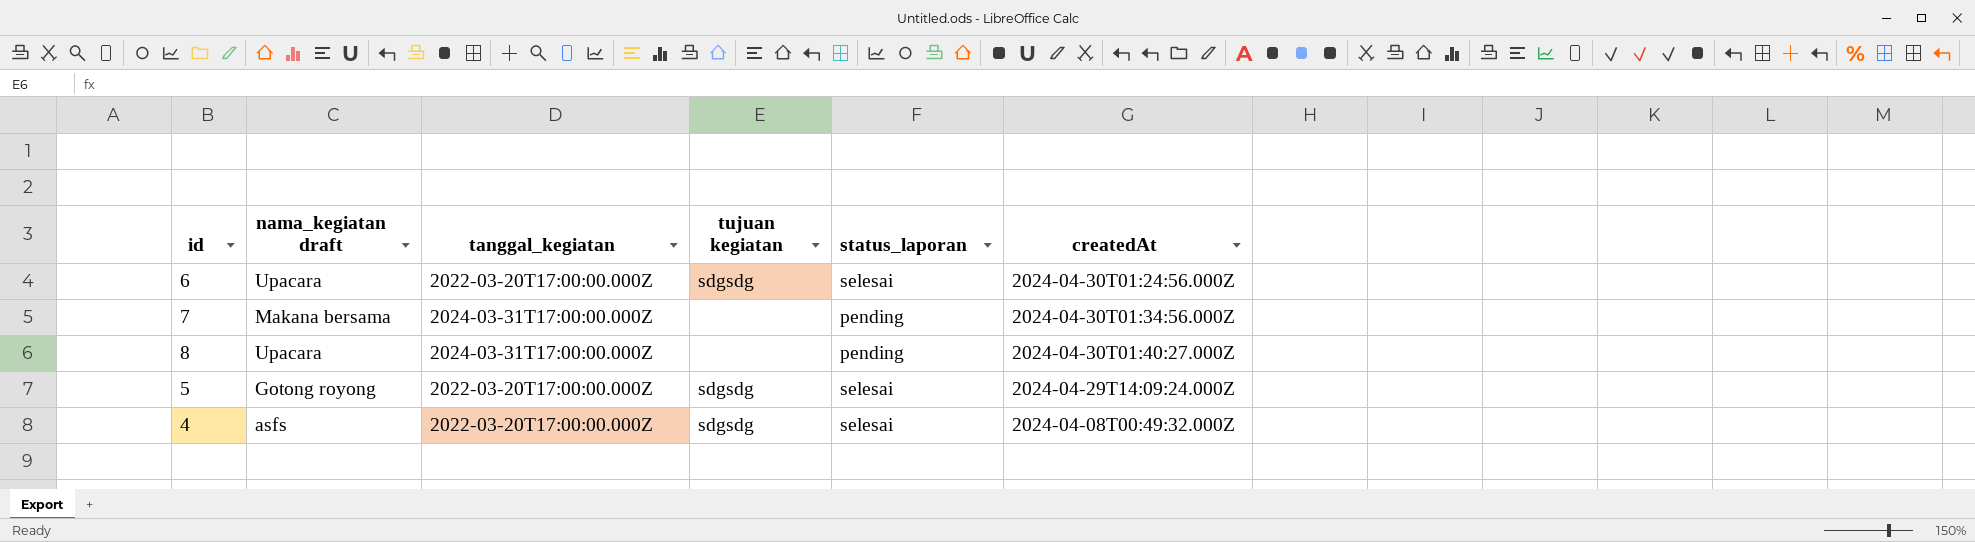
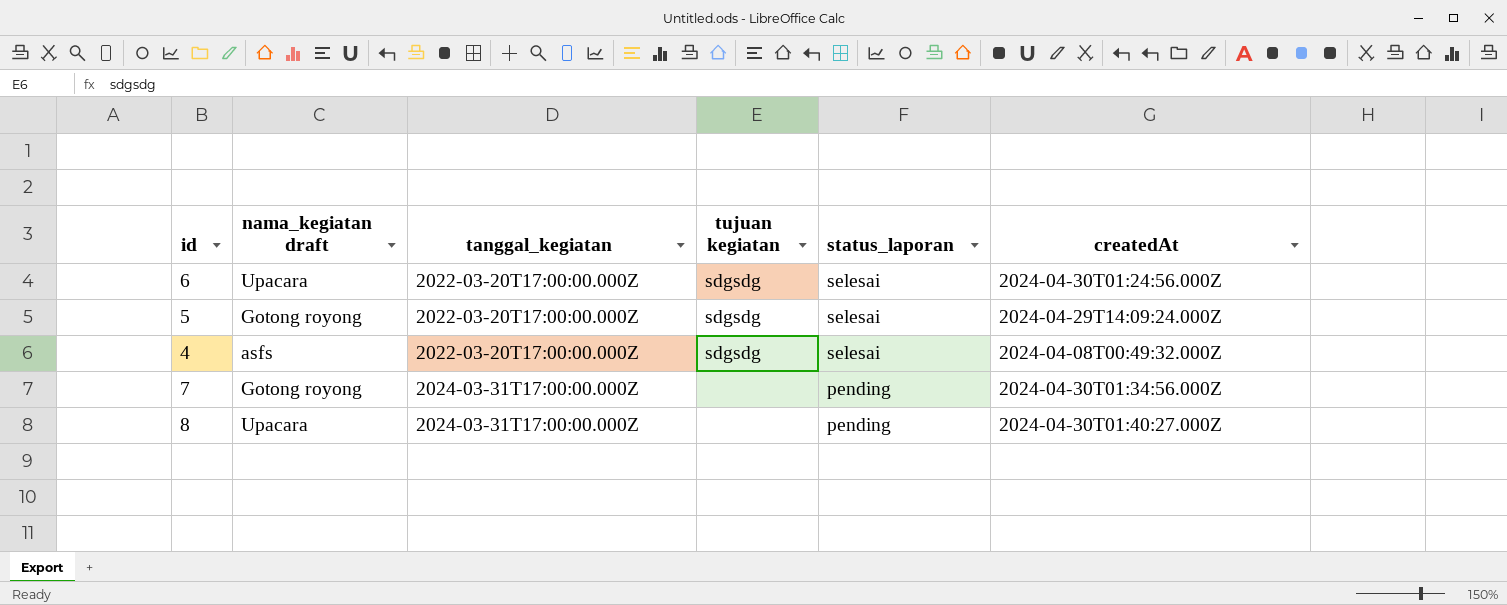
row order: none -> tanggal_kegiatan ascending
7 | nama_kegiatan draft: Makana bersama -> Gotong royong

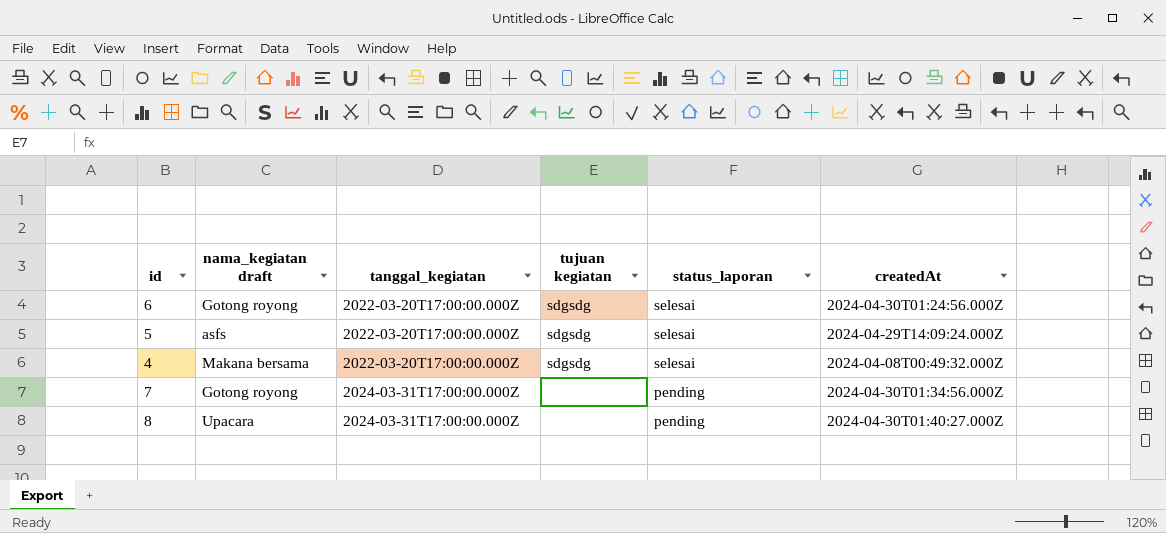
6 | nama_kegiatan draft: Upacara -> Gotong royong
5 | nama_kegiatan draft: Gotong royong -> asfs
4 | nama_kegiatan draft: asfs -> Makana bersama

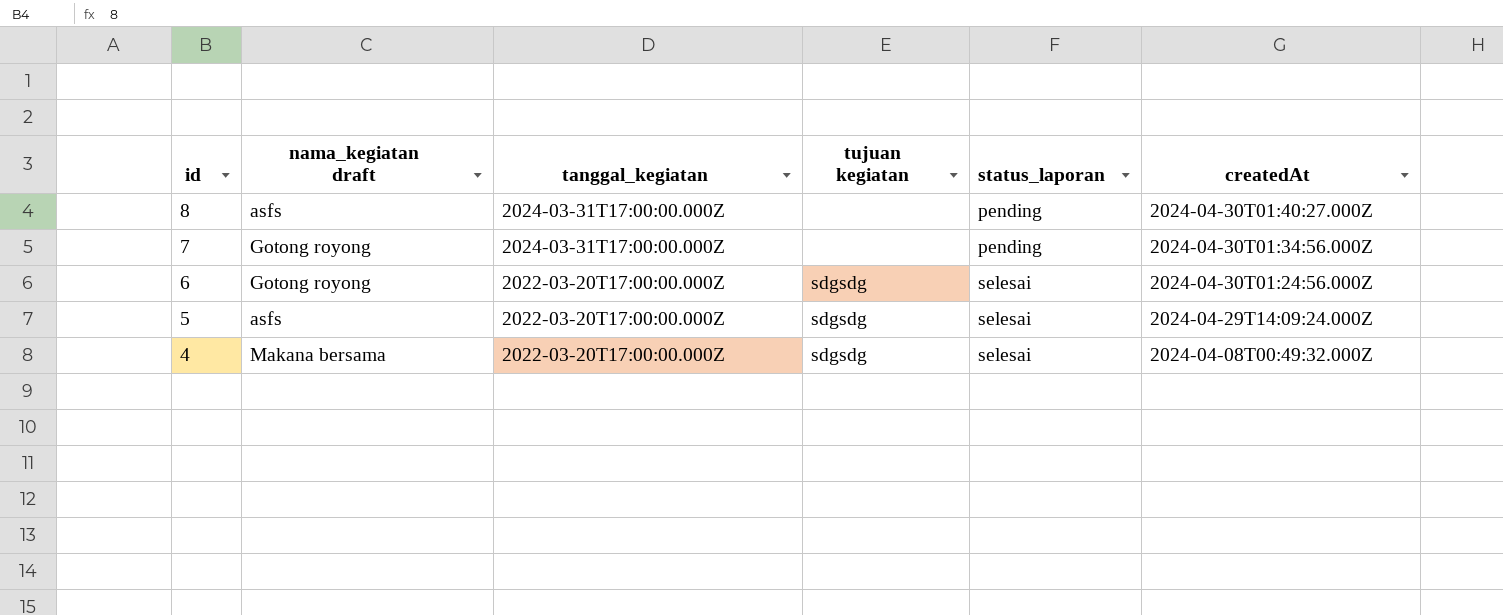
row order: tanggal_kegiatan ascending -> id descending
8 | nama_kegiatan draft: Upacara -> asfs

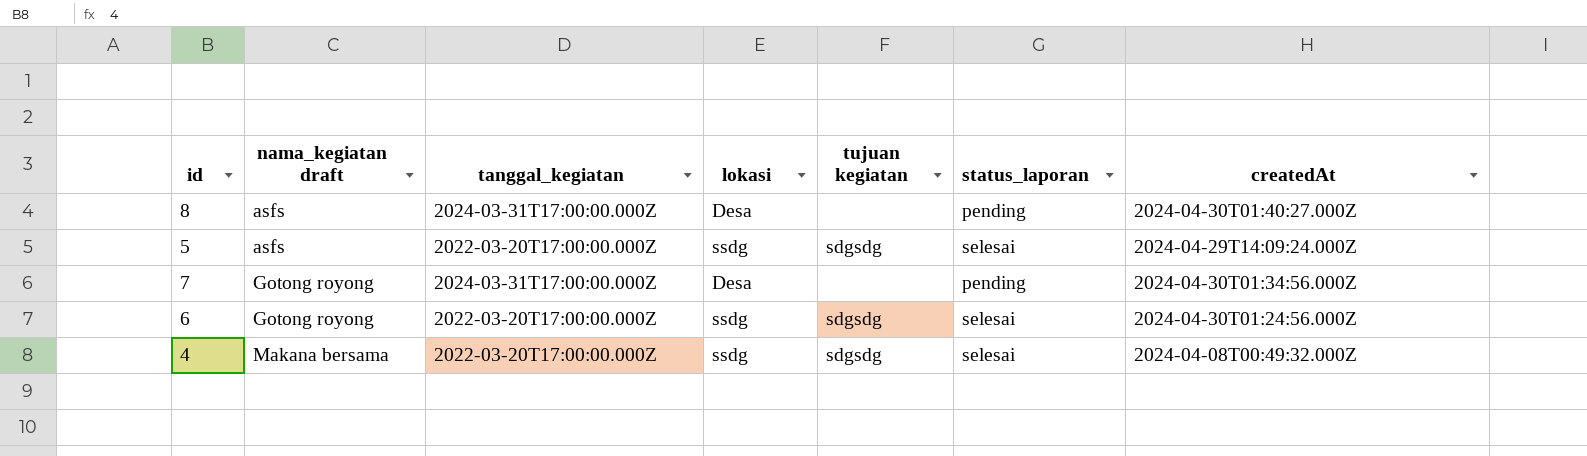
row order: id descending -> nama_kegiatan draft ascending
column lokasi | position: none -> 4

